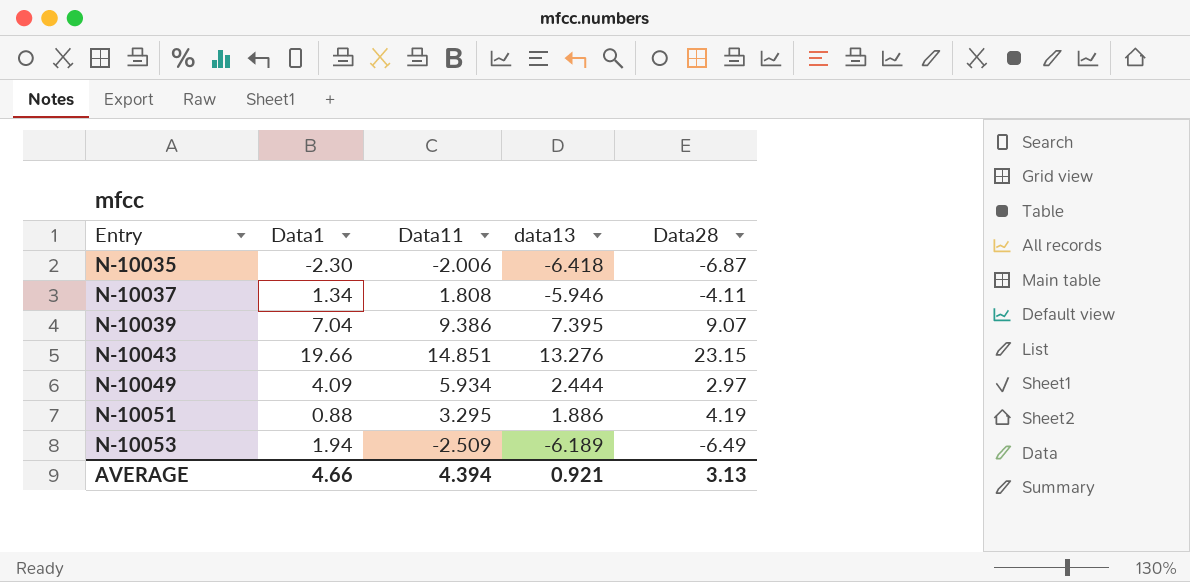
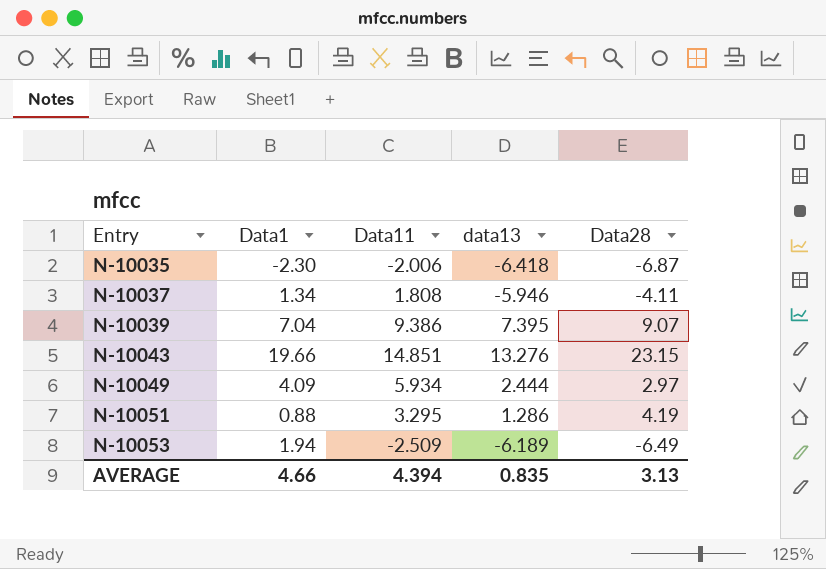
N-10051 | data13: 1.886 -> 1.286
AVERAGE | data13: 0.921 -> 0.835

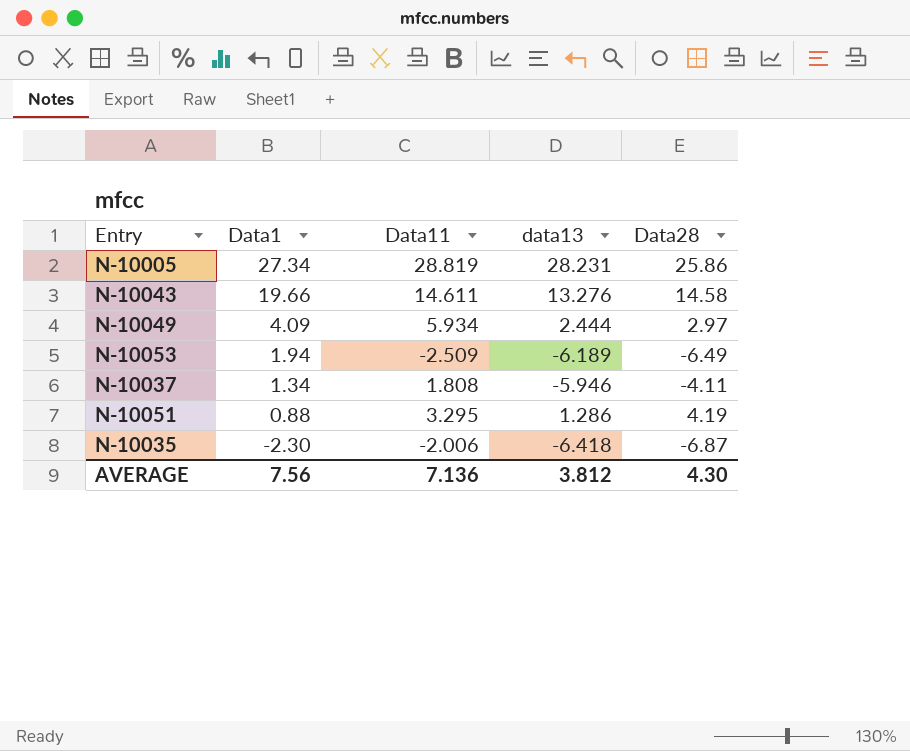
row order: Entry ascending -> Data1 descending
row N-10039: 7.04 | 9.386 | 7.395 | 9.07 -> none
row N-10005: none -> 27.34 | 28.819 | 28.231 | 25.86
N-10043 | Data11: 14.851 -> 14.611
N-10043 | Data28: 23.15 -> 14.58
AVERAGE | Data1: 4.66 -> 7.56
AVERAGE | Data11: 4.394 -> 7.136
AVERAGE | data13: 0.835 -> 3.812
AVERAGE | Data28: 3.13 -> 4.30

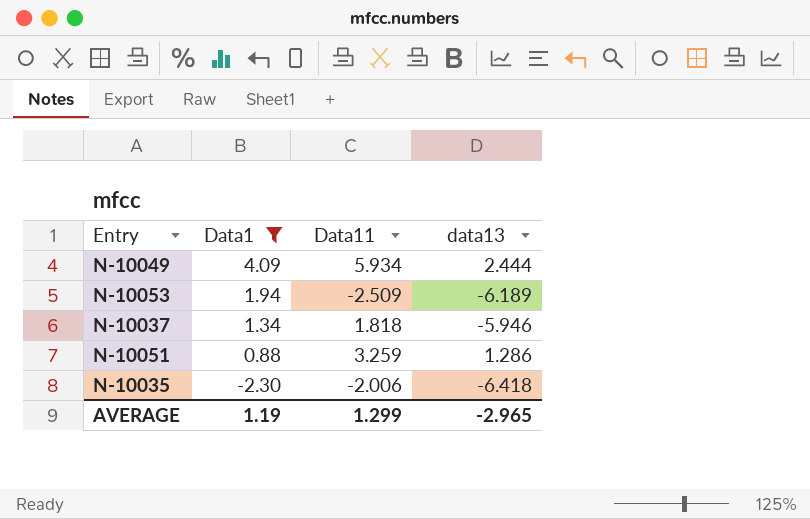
filter: none -> Data1 <= 4.09
column Data28 | position: 5 -> none
N-10037 | Data11: 1.808 -> 1.818
N-10051 | Data11: 3.295 -> 3.259
AVERAGE | Data1: 7.56 -> 1.19
AVERAGE | Data11: 7.136 -> 1.299
AVERAGE | data13: 3.812 -> -2.965

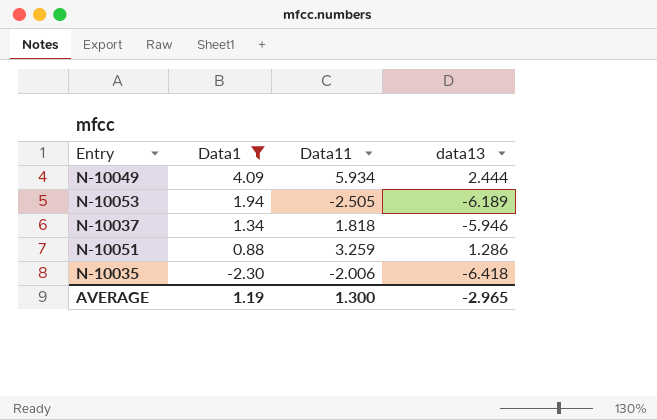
N-10053 | Data11: -2.509 -> -2.505
AVERAGE | Data11: 1.299 -> 1.300

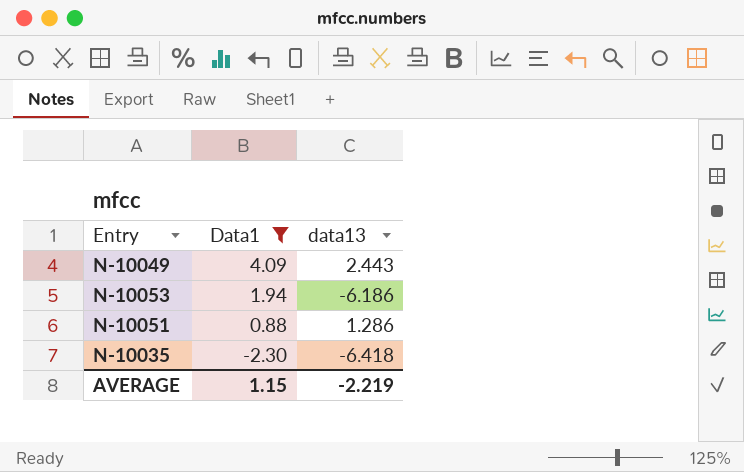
column Data11 | position: 3 -> none
row N-10037: 1.34 | 1.818 | -5.946 -> none
N-10049 | data13: 2.444 -> 2.443
N-10053 | data13: -6.189 -> -6.186
AVERAGE | Data1: 1.19 -> 1.15
AVERAGE | data13: -2.965 -> -2.219

